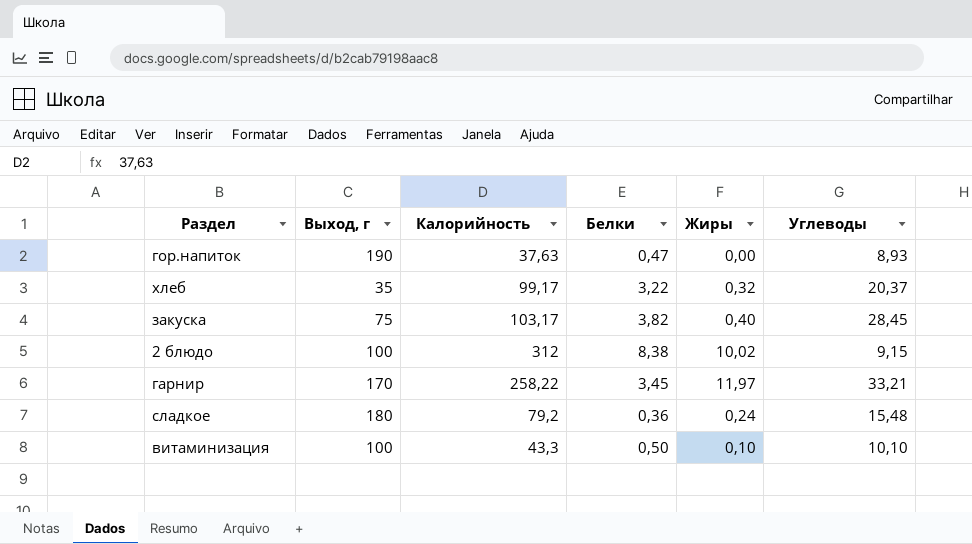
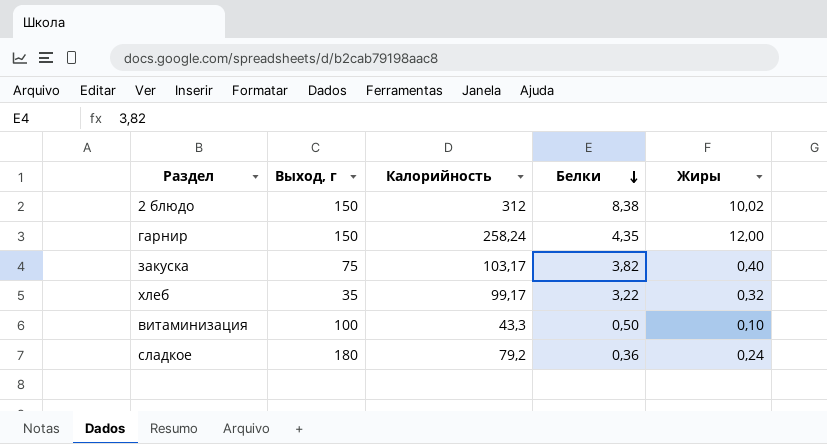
row order: none -> Белки descending
column Углеводы | position: 6 -> none
row гор.напиток: 190 | 37,63 | 0,47 | 0,00 | 8,93 -> none
2 блюдо | Выход, г: 100 -> 150
гарнир | Выход, г: 170 -> 150
гарнир | Калорийность: 258,22 -> 258,24
гарнир | Белки: 3,45 -> 4,35
гарнир | Жиры: 11,97 -> 12,00

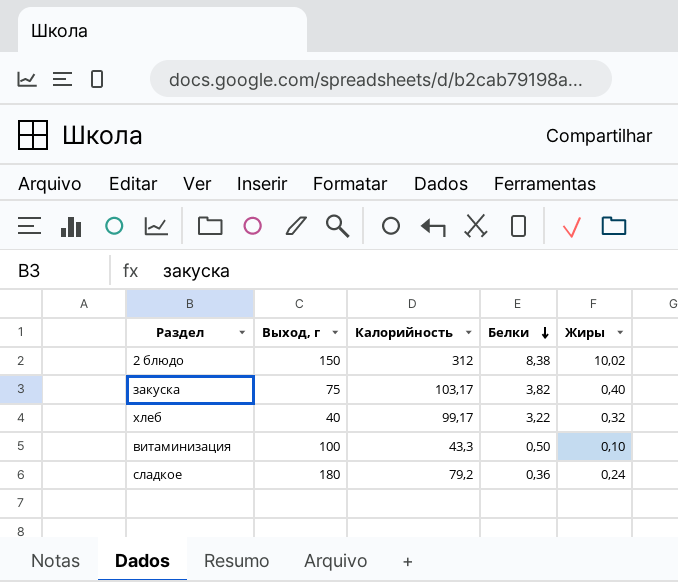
row гарнир: 150 | 258,24 | 4,35 | 12,00 -> none
хлеб | Выход, г: 35 -> 40

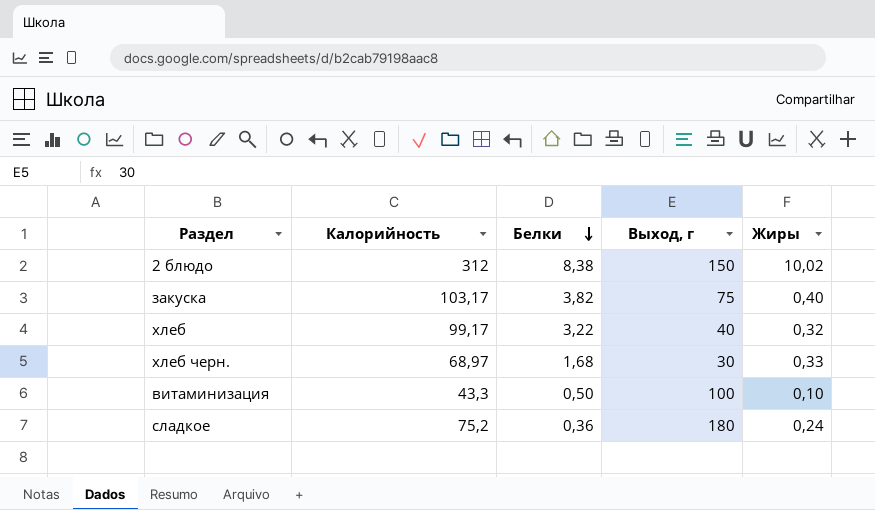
column Выход, г | position: 2 -> 4
row хлеб черн.: none -> 68,97 | 1,68 | 30 | 0,33
сладкое | Калорийность: 79,2 -> 75,2

